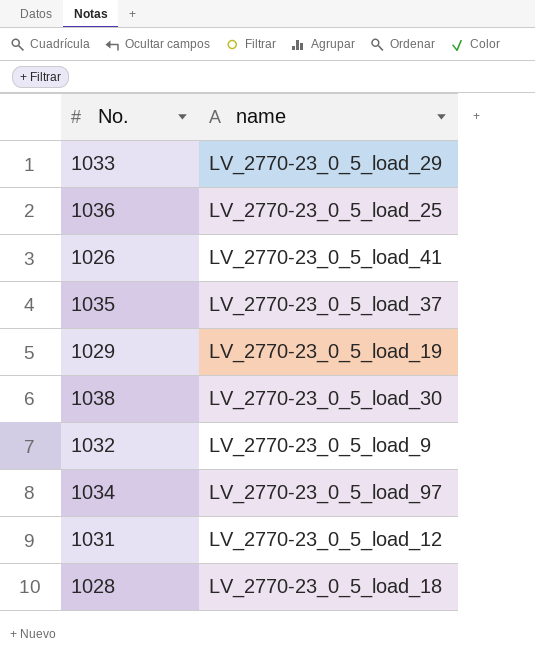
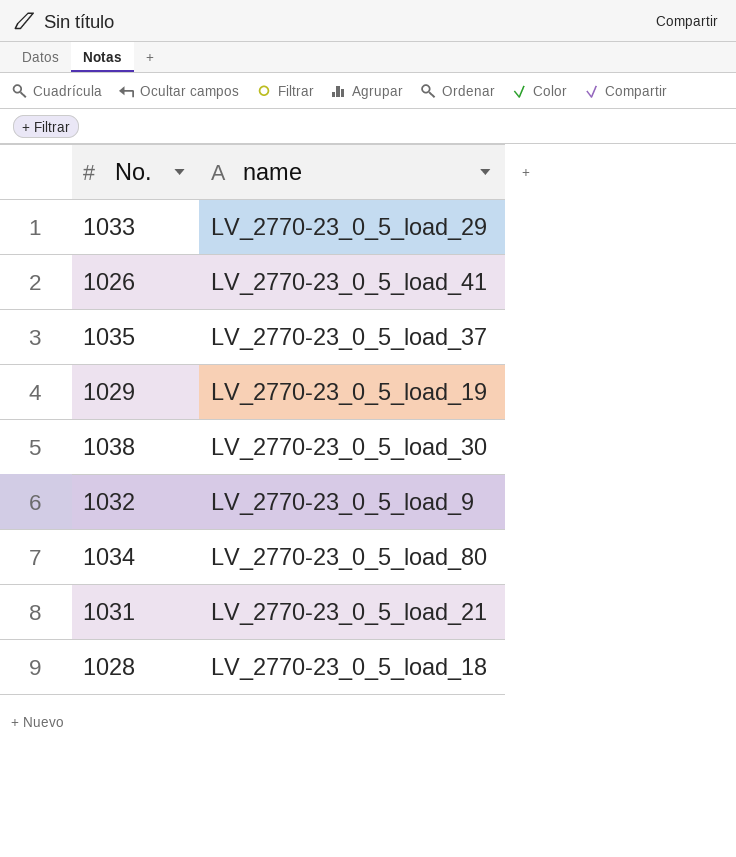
row 1036: LV_2770-23_0_5_load_25 -> none
1034 | name: LV_2770-23_0_5_load_97 -> LV_2770-23_0_5_load_80
1031 | name: LV_2770-23_0_5_load_12 -> LV_2770-23_0_5_load_21

